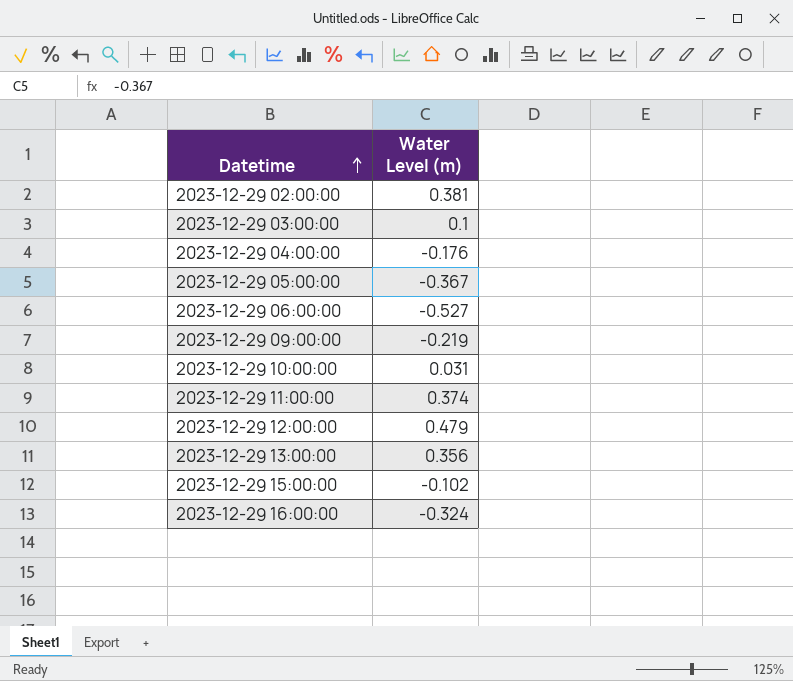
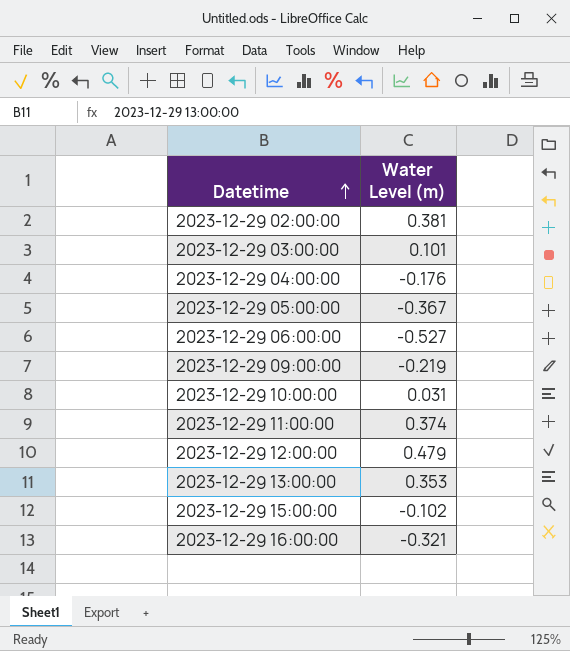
2023-12-29 03:00:00 | Water Level (m): 0.1 -> 0.101
2023-12-29 13:00:00 | Water Level (m): 0.356 -> 0.353
2023-12-29 16:00:00 | Water Level (m): -0.324 -> -0.321

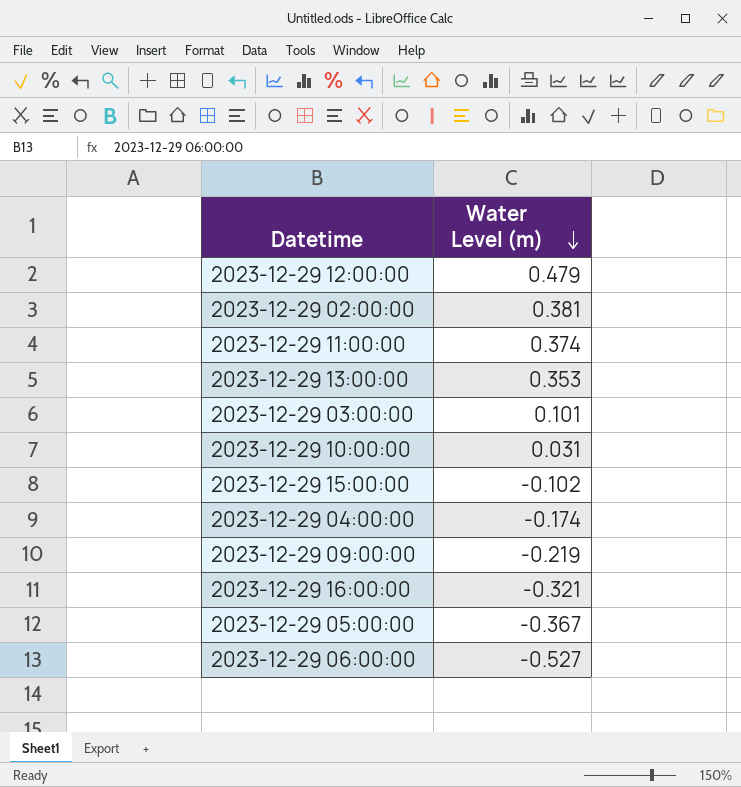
row order: Datetime ascending -> Water Level (m) descending
2023-12-29 04:00:00 | Water Level (m): -0.176 -> -0.174

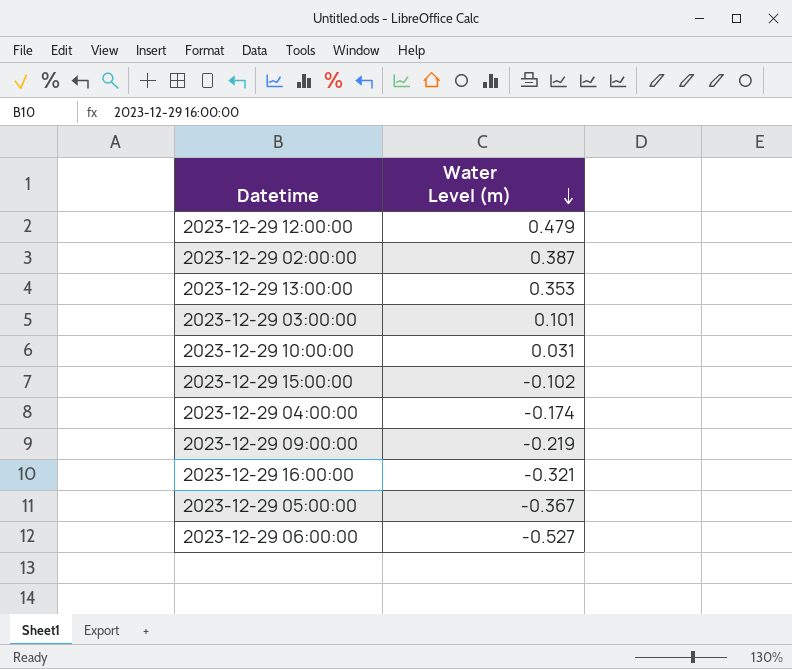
row 2023-12-29 11:00:00: 0.374 -> none
2023-12-29 02:00:00 | Water Level (m): 0.381 -> 0.387

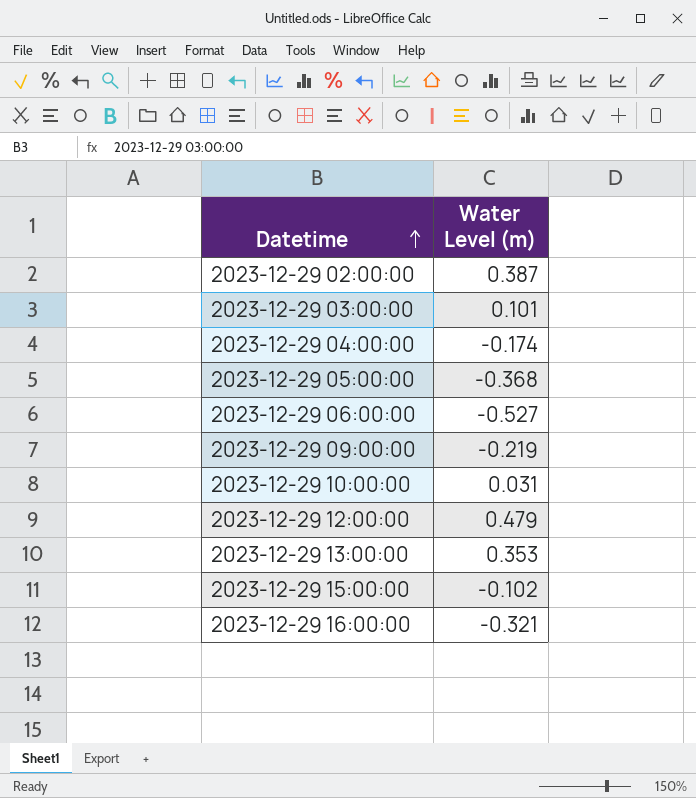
row order: Water Level (m) descending -> Datetime ascending
2023-12-29 05:00:00 | Water Level (m): -0.367 -> -0.368

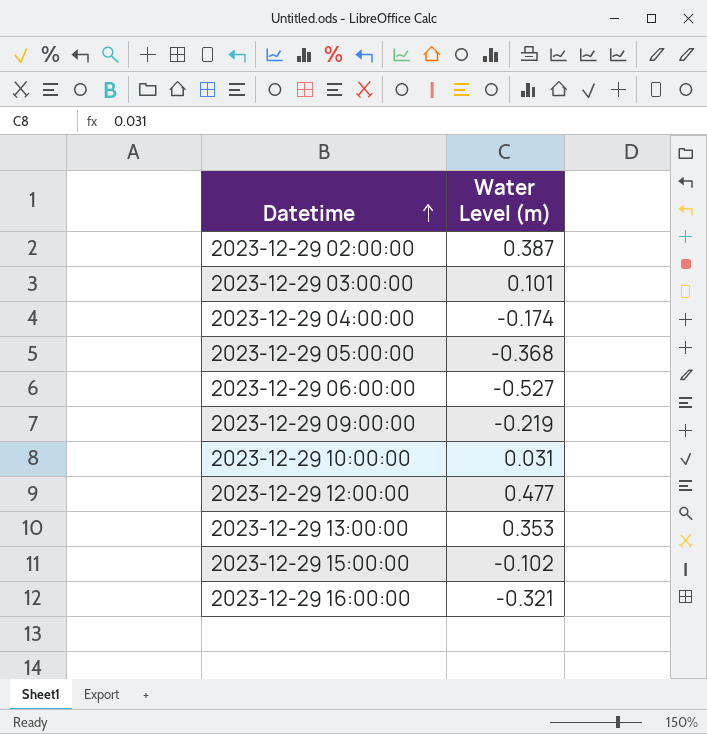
2023-12-29 12:00:00 | Water Level (m): 0.479 -> 0.477

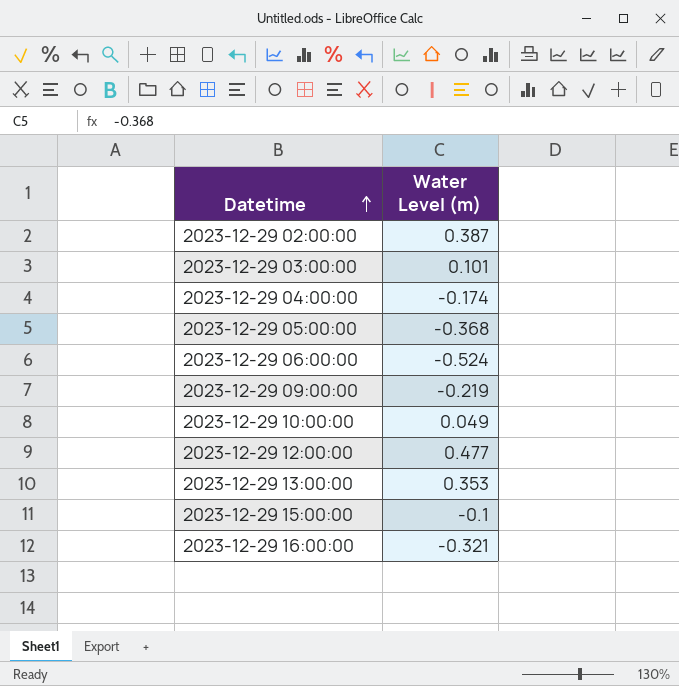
2023-12-29 06:00:00 | Water Level (m): -0.527 -> -0.524
2023-12-29 10:00:00 | Water Level (m): 0.031 -> 0.049
2023-12-29 15:00:00 | Water Level (m): -0.102 -> -0.1

